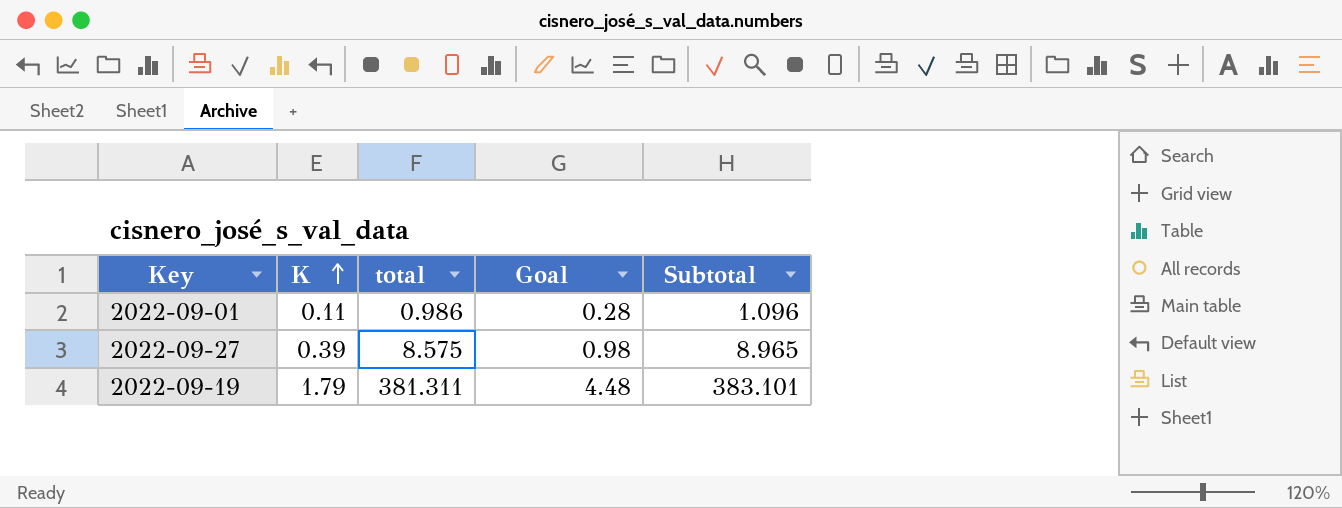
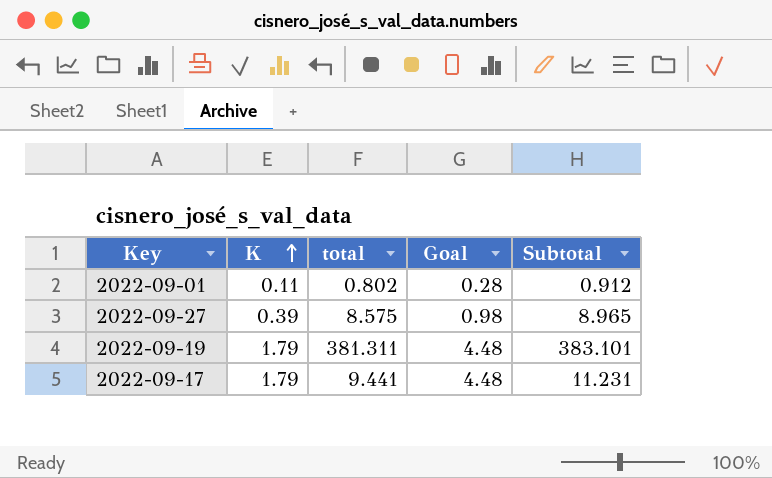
2022-09-01 | total: 0.986 -> 0.802
2022-09-01 | Subtotal: 1.096 -> 0.912
row 2022-09-17: none -> 1.79 | 9.441 | 4.48 | 11.231

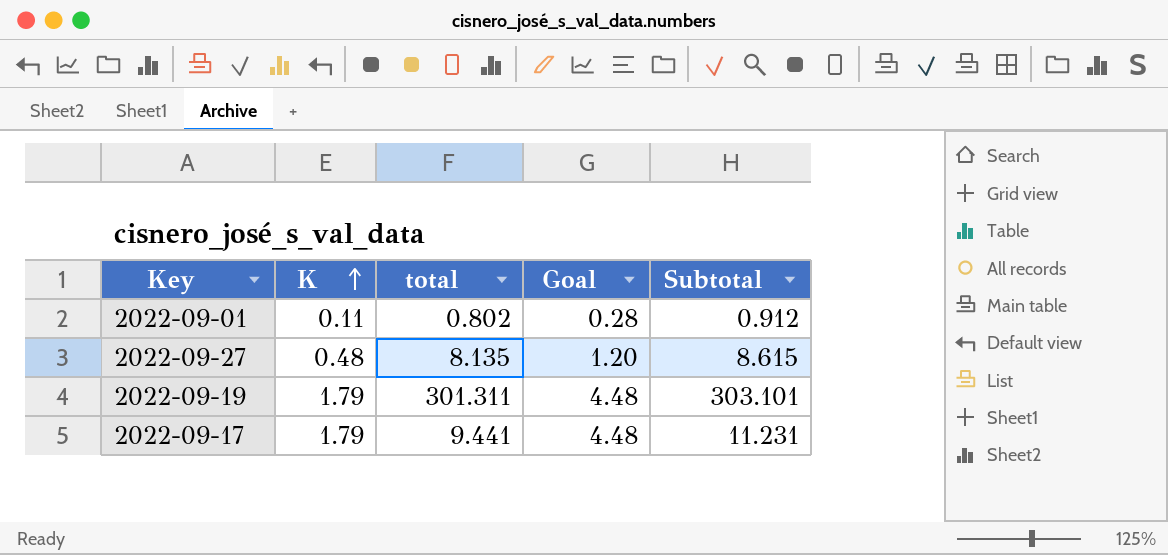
2022-09-27 | K: 0.39 -> 0.48
2022-09-27 | total: 8.575 -> 8.135
2022-09-27 | Goal: 0.98 -> 1.20
2022-09-27 | Subtotal: 8.965 -> 8.615
2022-09-19 | total: 381.311 -> 301.311
2022-09-19 | Subtotal: 383.101 -> 303.101

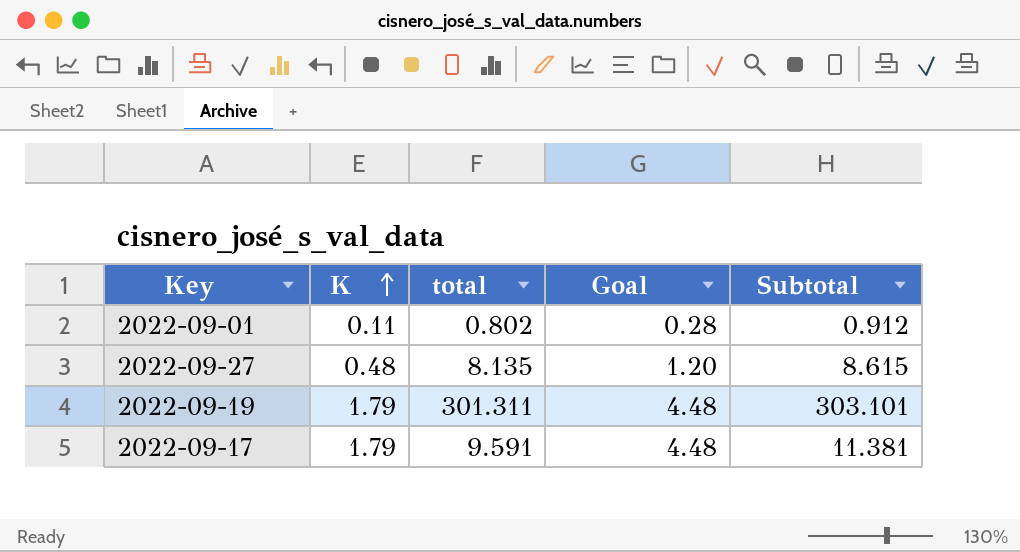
2022-09-17 | total: 9.441 -> 9.591
2022-09-17 | Subtotal: 11.231 -> 11.381

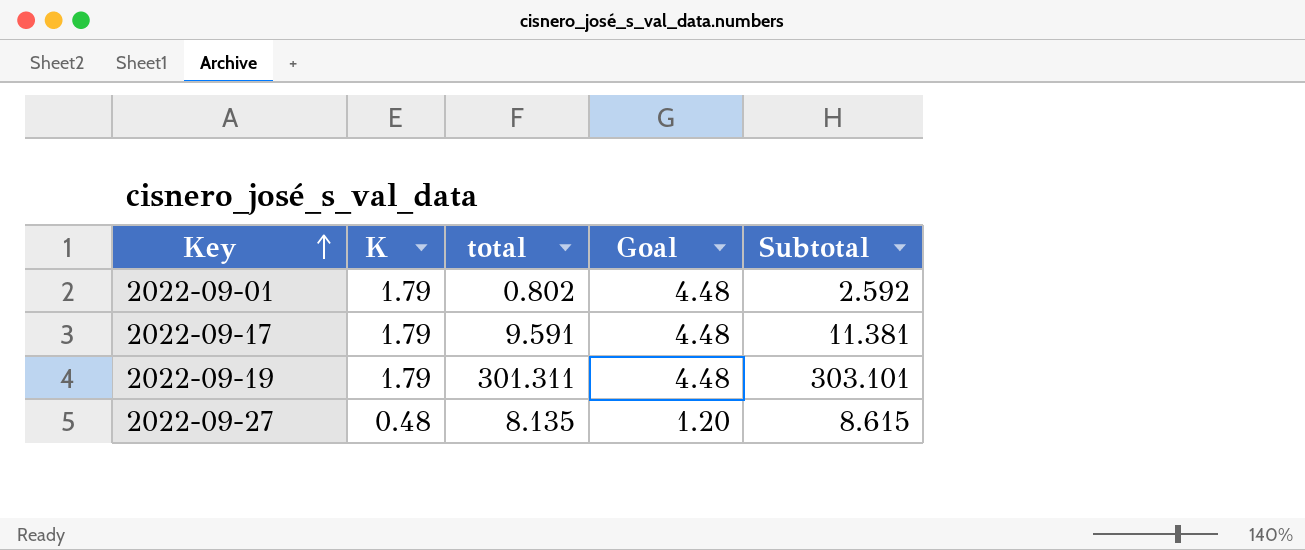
row order: K ascending -> Key ascending
2022-09-01 | K: 0.11 -> 1.79
2022-09-01 | Goal: 0.28 -> 4.48
2022-09-01 | Subtotal: 0.912 -> 2.592

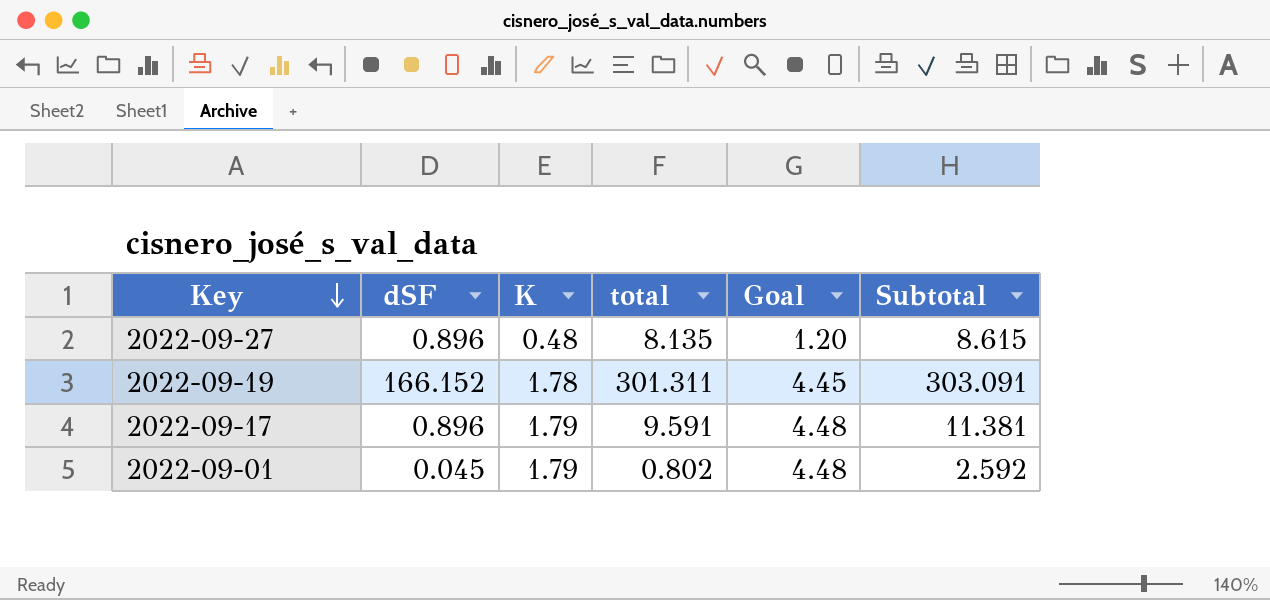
row order: Key ascending -> Key descending
column dSF | position: none -> 2
2022-09-19 | K: 1.79 -> 1.78
2022-09-19 | Goal: 4.48 -> 4.45
2022-09-19 | Subtotal: 303.101 -> 303.091

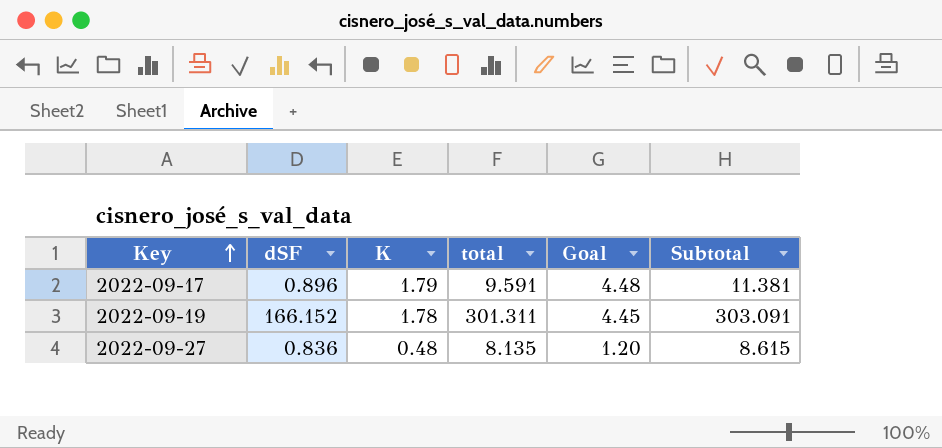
row order: Key descending -> Key ascending
row 2022-09-01: 0.045 | 1.79 | 0.802 | 4.48 | 2.592 -> none
2022-09-27 | dSF: 0.896 -> 0.836

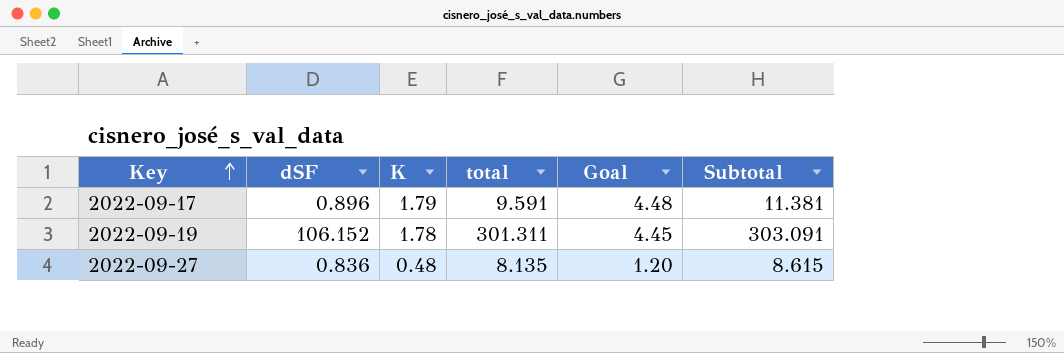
2022-09-19 | dSF: 166.152 -> 106.152

